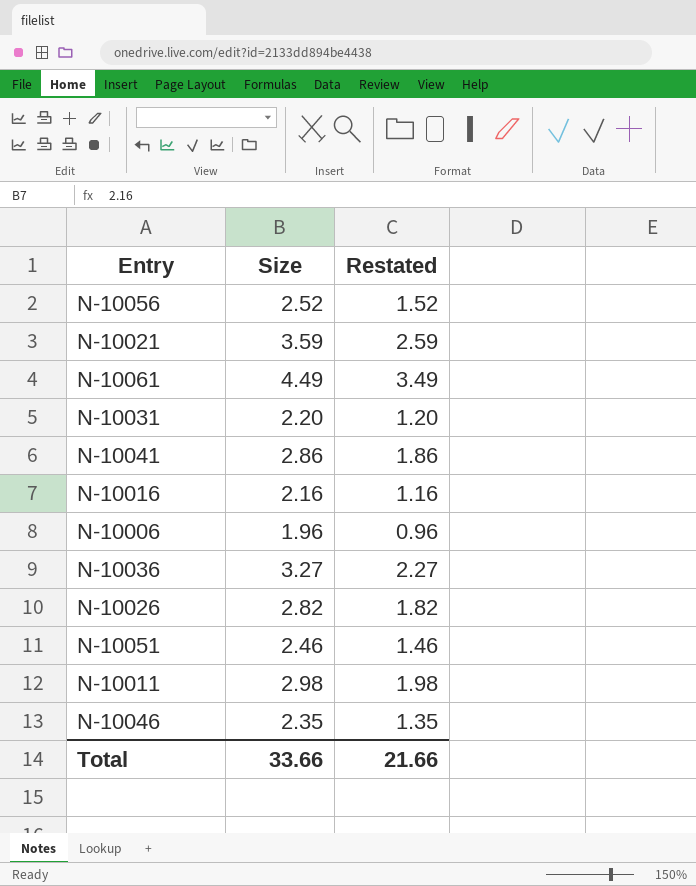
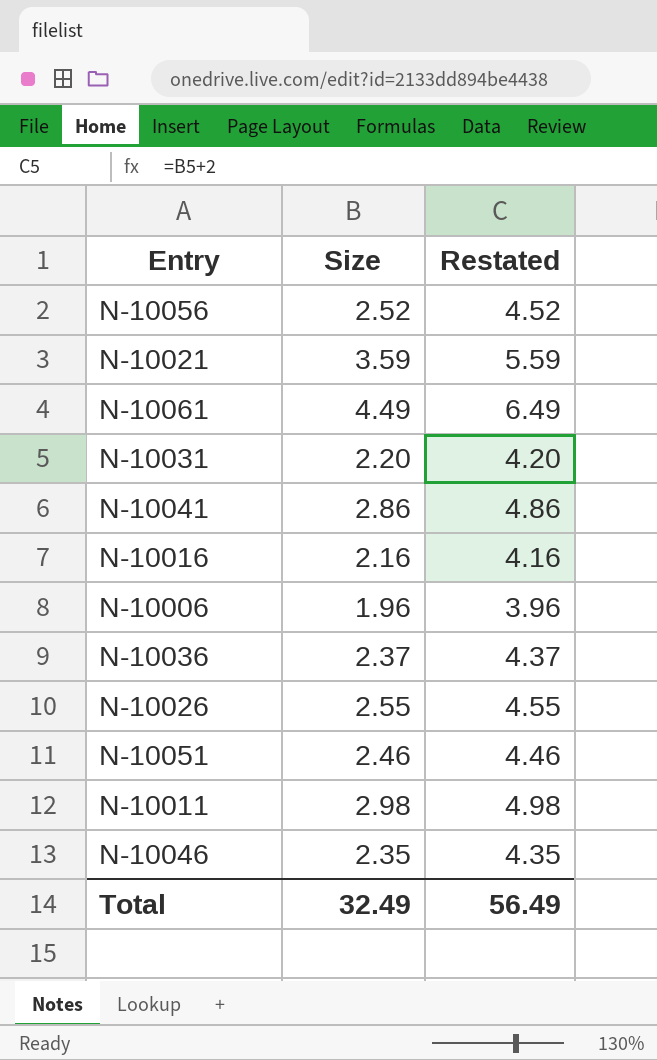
column Restated | formula: [Size] - 1 -> [Size] + 2
N-10036 | Size: 3.27 -> 2.37
N-10026 | Size: 2.82 -> 2.55
Total | Size: 33.66 -> 32.49
Total | Restated: 21.66 -> 56.49

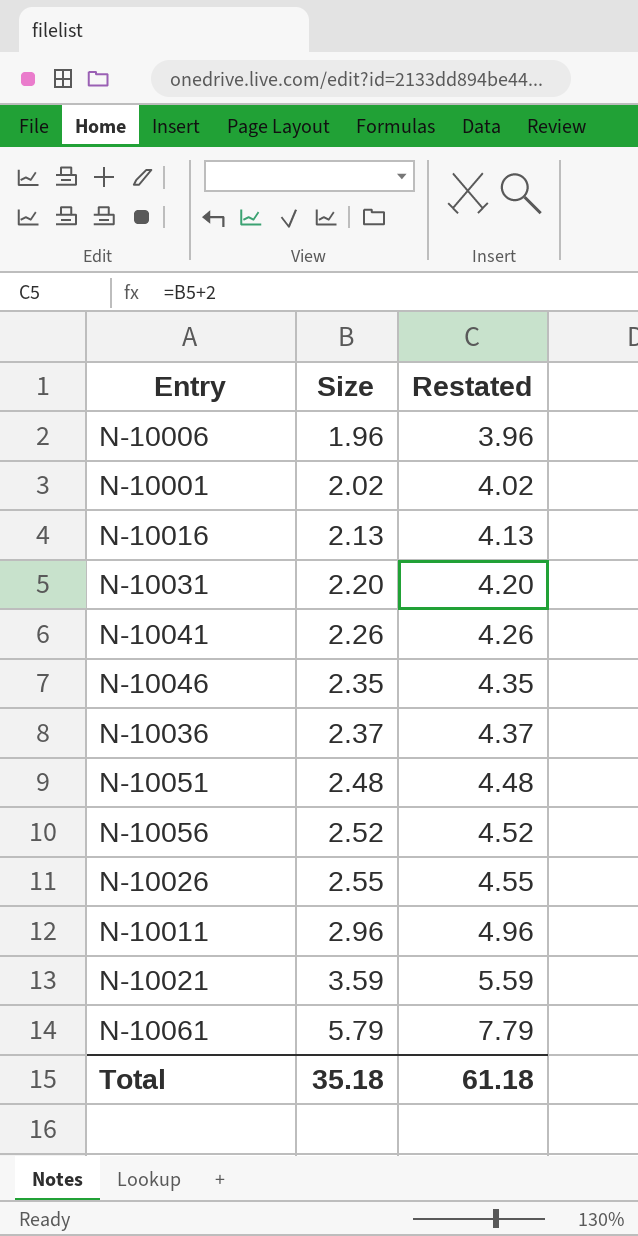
row order: none -> Size ascending
row N-10001: none -> 2.02 | 4.02
N-10016 | Size: 2.16 -> 2.13
N-10016 | Restated: 4.16 -> 4.13
N-10041 | Size: 2.86 -> 2.26
N-10041 | Restated: 4.86 -> 4.26
N-10051 | Size: 2.46 -> 2.48
N-10051 | Restated: 4.46 -> 4.48
N-10011 | Size: 2.98 -> 2.96
N-10011 | Restated: 4.98 -> 4.96
N-10061 | Size: 4.49 -> 5.79
N-10061 | Restated: 6.49 -> 7.79
Total | Size: 32.49 -> 35.18
Total | Restated: 56.49 -> 61.18

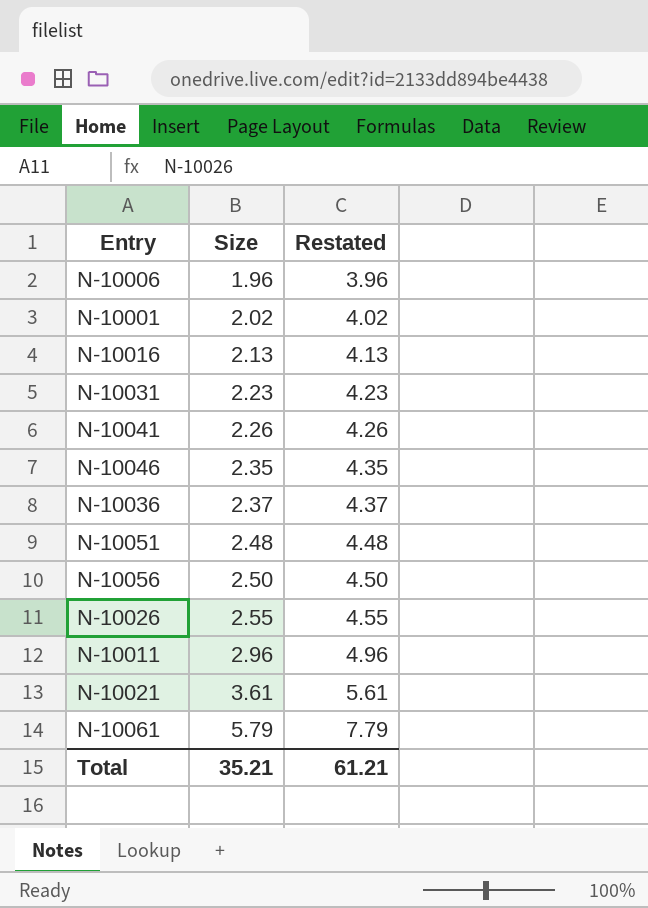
N-10031 | Size: 2.20 -> 2.23
N-10031 | Restated: 4.20 -> 4.23
N-10056 | Size: 2.52 -> 2.50
N-10056 | Restated: 4.52 -> 4.50
N-10021 | Size: 3.59 -> 3.61
N-10021 | Restated: 5.59 -> 5.61
Total | Size: 35.18 -> 35.21
Total | Restated: 61.18 -> 61.21

